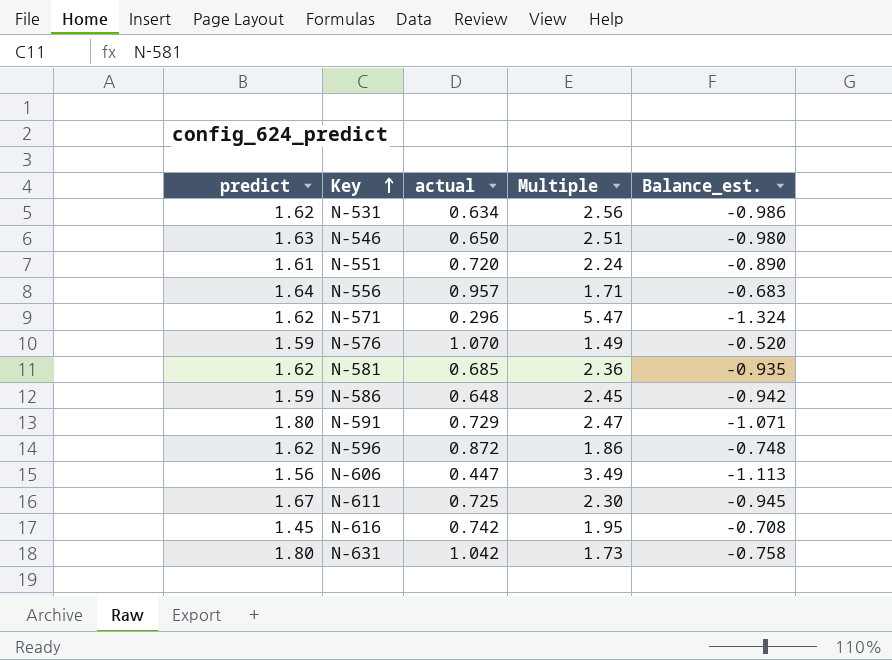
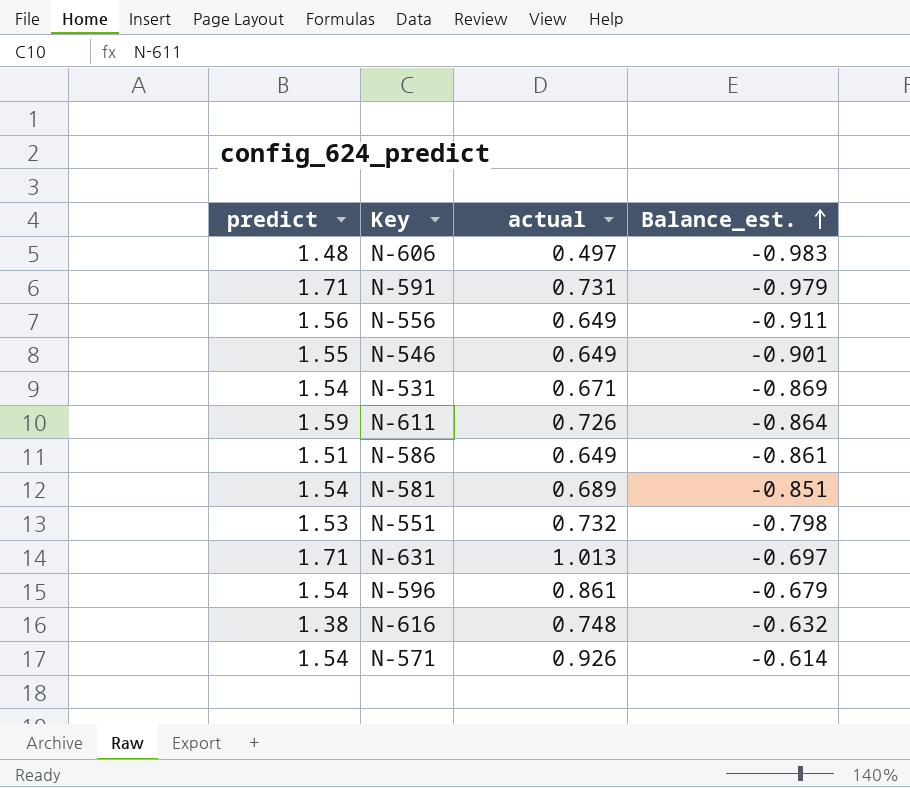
row order: Key ascending -> Balance_est. ascending
column Multiple | formula: [predict] / [actual] -> none
row N-576: 1.59 | 1.070 | 1.49 | -0.520 -> none
N-606 | predict: 1.56 -> 1.48
N-606 | actual: 0.447 -> 0.497
N-606 | Balance_est.: -1.113 -> -0.983
N-591 | predict: 1.80 -> 1.71
N-591 | actual: 0.729 -> 0.731
N-591 | Balance_est.: -1.071 -> -0.979
N-556 | predict: 1.64 -> 1.56
N-556 | actual: 0.957 -> 0.649
N-556 | Balance_est.: -0.683 -> -0.911
N-546 | predict: 1.63 -> 1.55
N-546 | actual: 0.650 -> 0.649
N-546 | Balance_est.: -0.980 -> -0.901
N-531 | predict: 1.62 -> 1.54
N-531 | actual: 0.634 -> 0.671
N-531 | Balance_est.: -0.986 -> -0.869
N-611 | predict: 1.67 -> 1.59
N-611 | actual: 0.725 -> 0.726
N-611 | Balance_est.: -0.945 -> -0.864
N-586 | predict: 1.59 -> 1.51
N-586 | actual: 0.648 -> 0.649
N-586 | Balance_est.: -0.942 -> -0.861
N-581 | predict: 1.62 -> 1.54
N-581 | actual: 0.685 -> 0.689
N-581 | Balance_est.: -0.935 -> -0.851
N-551 | predict: 1.61 -> 1.53
N-551 | actual: 0.720 -> 0.732
N-551 | Balance_est.: -0.890 -> -0.798
N-631 | predict: 1.80 -> 1.71
N-631 | actual: 1.042 -> 1.013
N-631 | Balance_est.: -0.758 -> -0.697
N-596 | predict: 1.62 -> 1.54
N-596 | actual: 0.872 -> 0.861
N-596 | Balance_est.: -0.748 -> -0.679
N-616 | predict: 1.45 -> 1.38
N-616 | actual: 0.742 -> 0.748
N-616 | Balance_est.: -0.708 -> -0.632
N-571 | predict: 1.62 -> 1.54
N-571 | actual: 0.296 -> 0.926
N-571 | Balance_est.: -1.324 -> -0.614

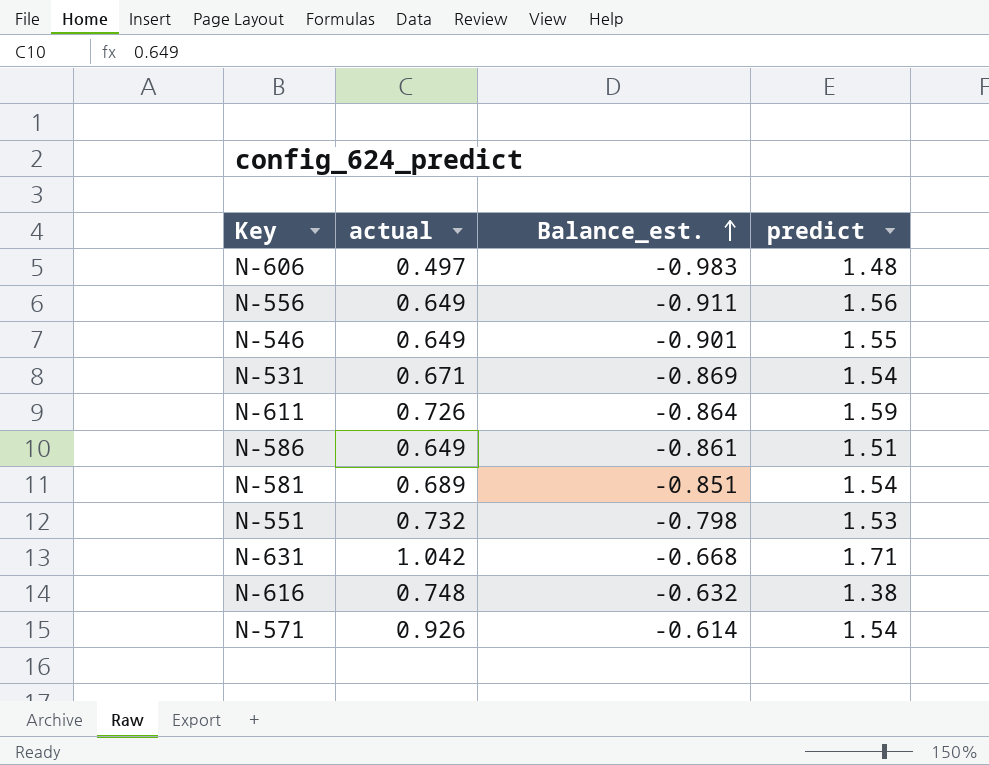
column predict | position: 1 -> 4
row N-591: 1.71 | 0.731 | -0.979 -> none
row N-596: 1.54 | 0.861 | -0.679 -> none
N-631 | actual: 1.013 -> 1.042
N-631 | Balance_est.: -0.697 -> -0.668

